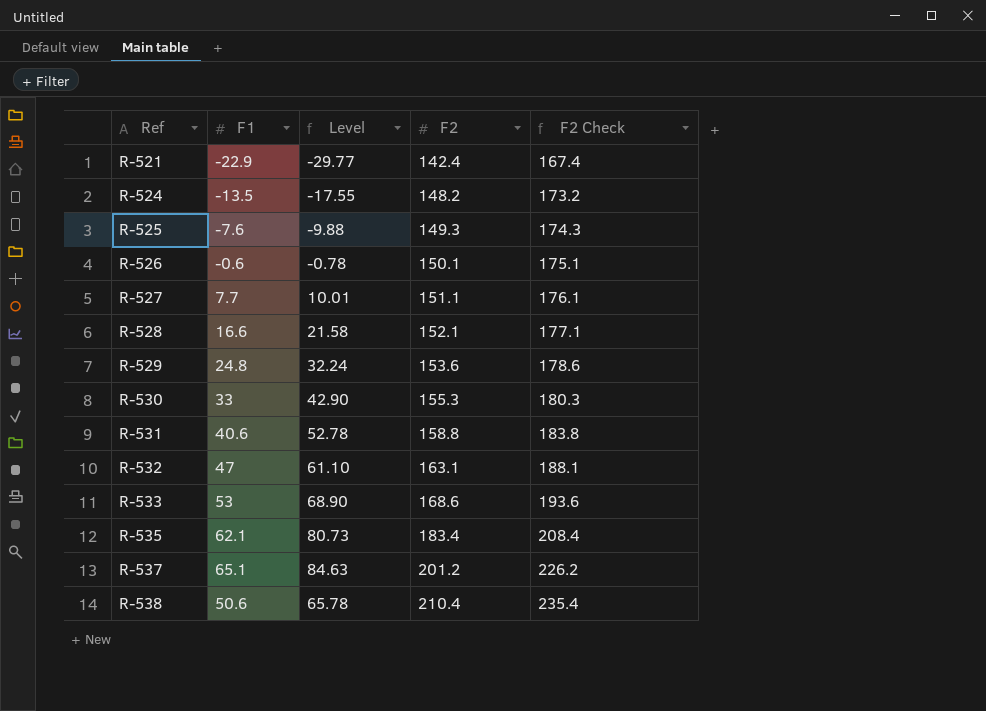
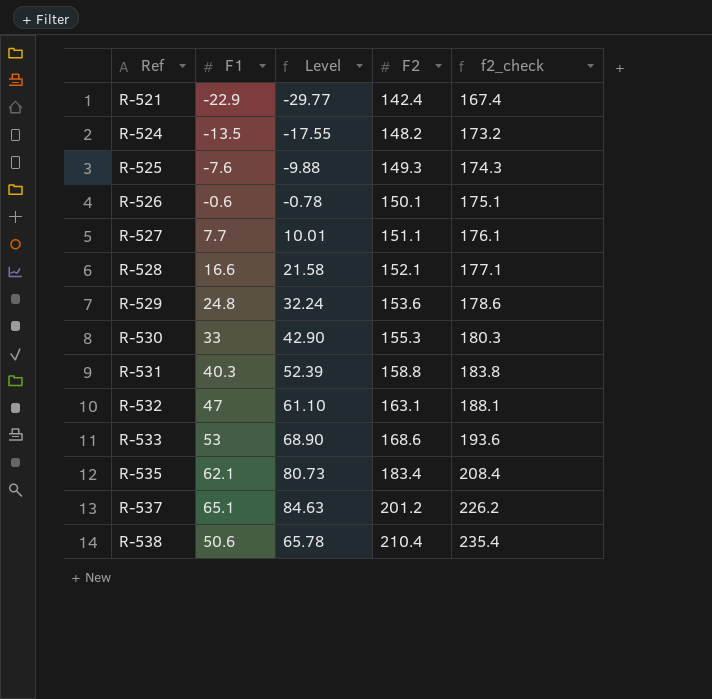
column name: F2 Check -> f2_check
R-531 | F1: 40.6 -> 40.3
R-531 | Level: 52.78 -> 52.39

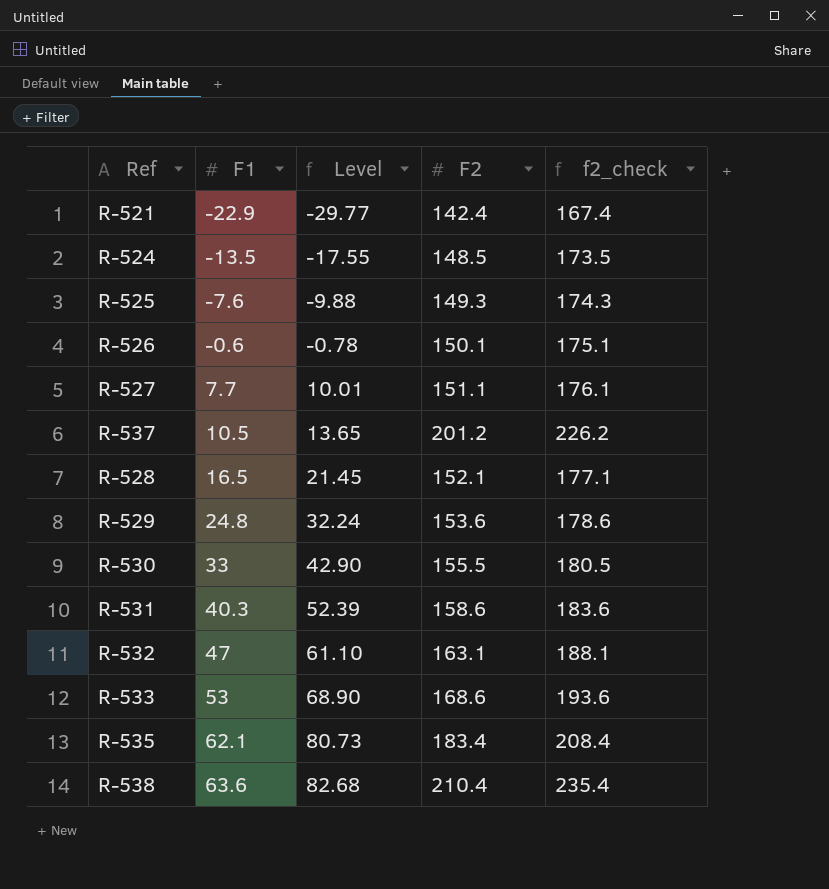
row order: Ref ascending -> F1 ascending
R-524 | F2: 148.2 -> 148.5
R-524 | f2_check: 173.2 -> 173.5
R-537 | F1: 65.1 -> 10.5
R-537 | Level: 84.63 -> 13.65
R-528 | F1: 16.6 -> 16.5
R-528 | Level: 21.58 -> 21.45
R-530 | F2: 155.3 -> 155.5
R-530 | f2_check: 180.3 -> 180.5
R-531 | F2: 158.8 -> 158.6
R-531 | f2_check: 183.8 -> 183.6
R-538 | F1: 50.6 -> 63.6
R-538 | Level: 65.78 -> 82.68

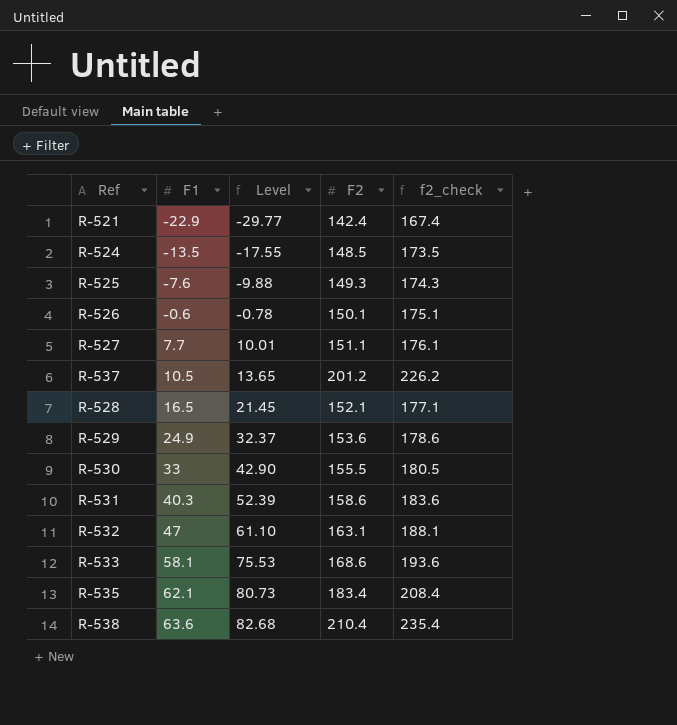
R-529 | F1: 24.8 -> 24.9
R-529 | Level: 32.24 -> 32.37
R-533 | F1: 53 -> 58.1
R-533 | Level: 68.90 -> 75.53

